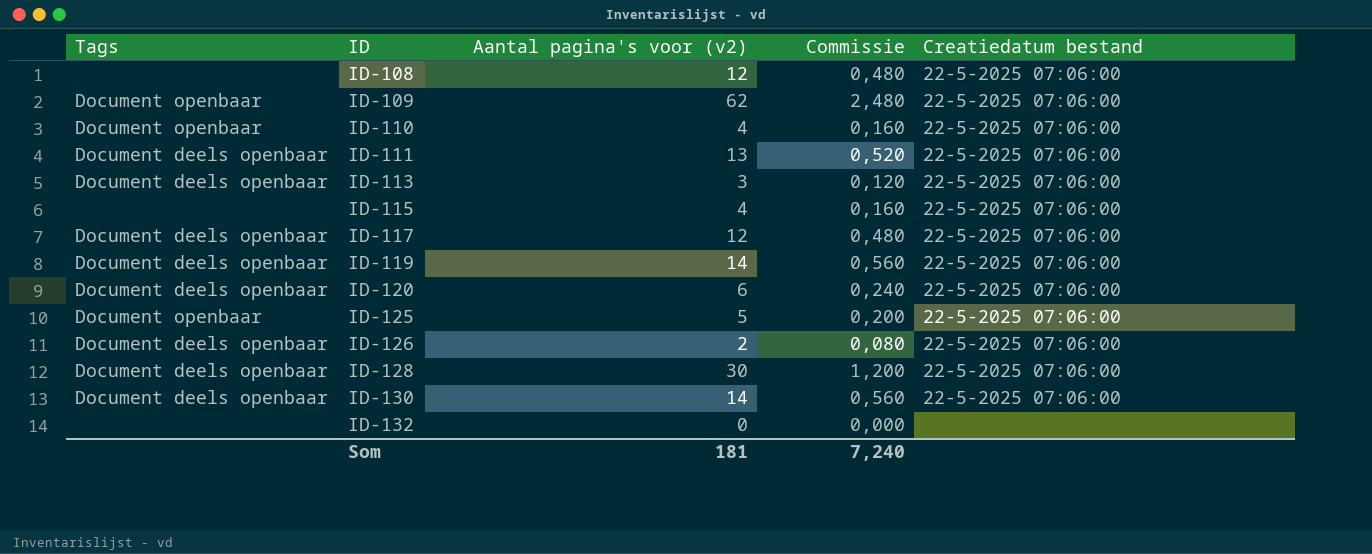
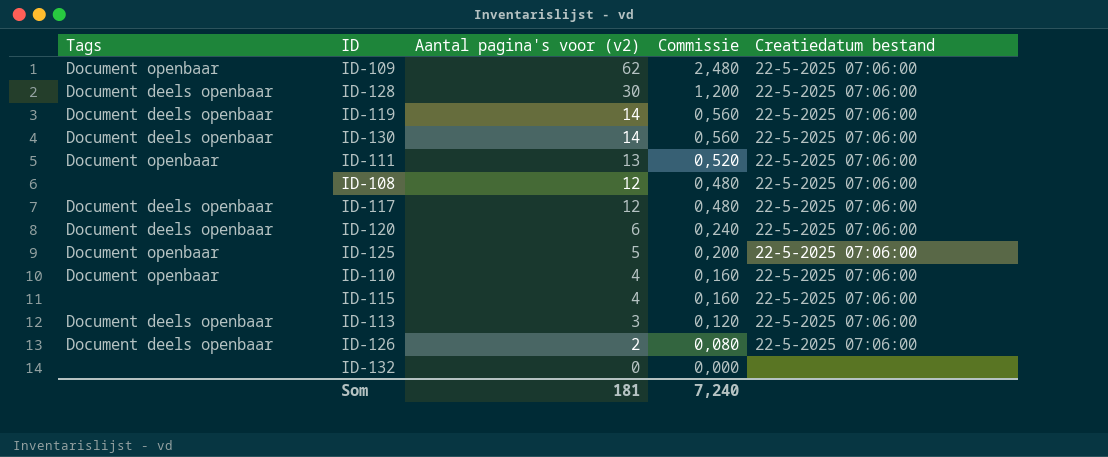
row order: ID ascending -> Aantal pagina's voor (v2) descending
ID-111 | Tags: Document deels openbaar -> Document openbaar

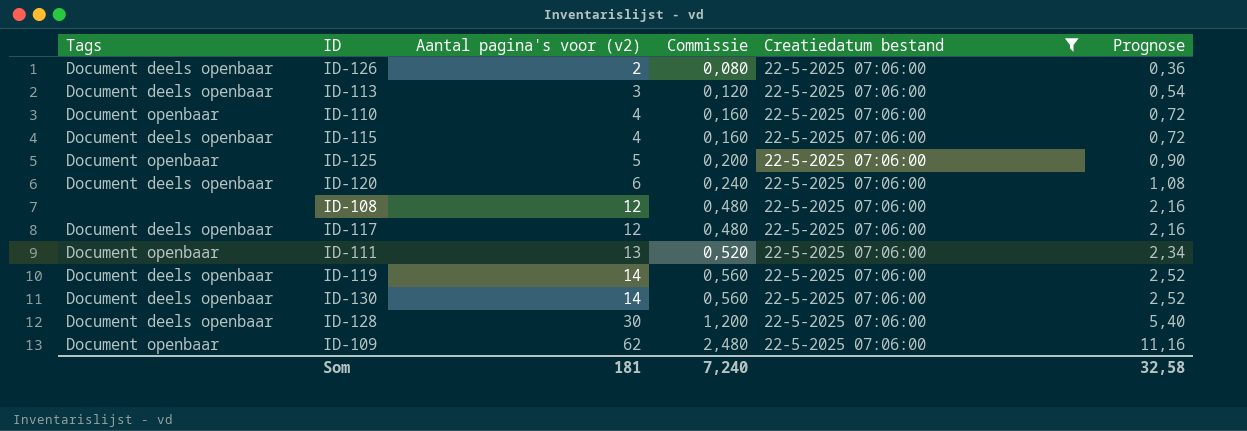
filter: none -> Creatiedatum bestand = 22-5-2025 07:06:00
row order: Aantal pagina's voor (v2) descending -> Aantal pagina's voor (v2) ascending
column Prognose | formula: none -> [Aantal pagina's voor (v2)] * 0,18
ID-115 | Tags: none -> Document deels openbaar

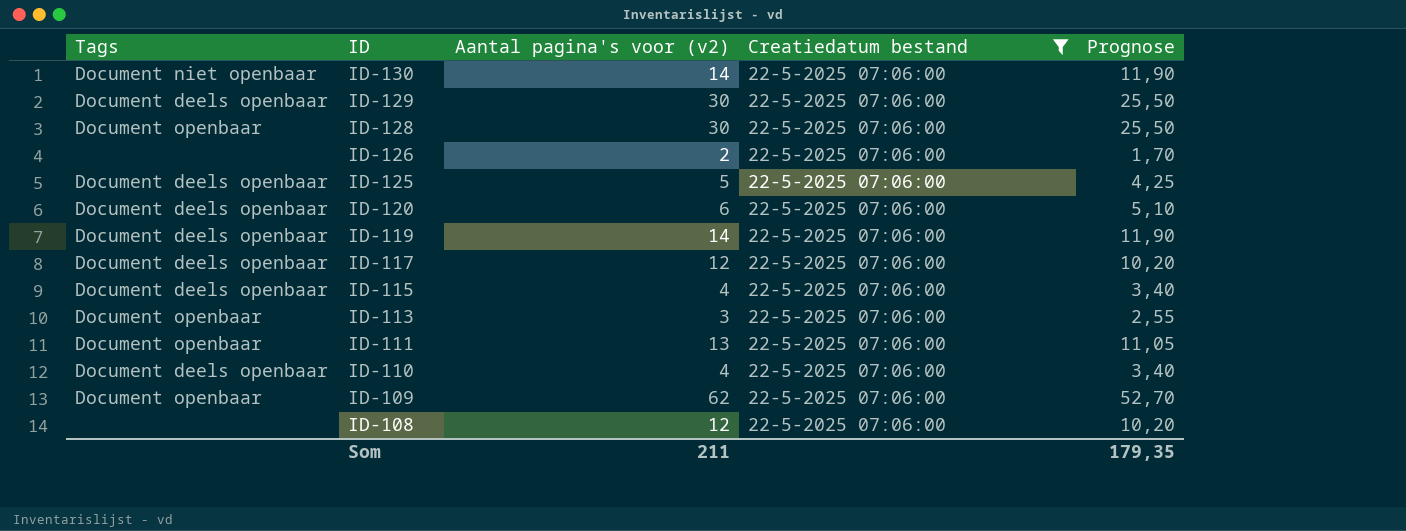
row order: Aantal pagina's voor (v2) ascending -> ID descending
column Commissie | formula: [Aantal pagina's voor (v2)] * 0,04 -> none
column Prognose | formula: [Aantal pagina's voor (v2)] * 0,18 -> [Aantal pagina's voor (v2)] * 0,85
ID-130 | Tags: Document deels openbaar -> Document niet openbaar
row ID-129: none -> Document deels openbaar | 30 | 22-5-2025 07:06:00 | 25,50
ID-128 | Tags: Document deels openbaar -> Document openbaar
ID-126 | Tags: Document deels openbaar -> none
ID-125 | Tags: Document openbaar -> Document deels openbaar
ID-113 | Tags: Document deels openbaar -> Document openbaar
ID-110 | Tags: Document openbaar -> Document deels openbaar
Som | Aantal pagina's voor (v2): 181 -> 211
Som | Prognose: 32,58 -> 179,35

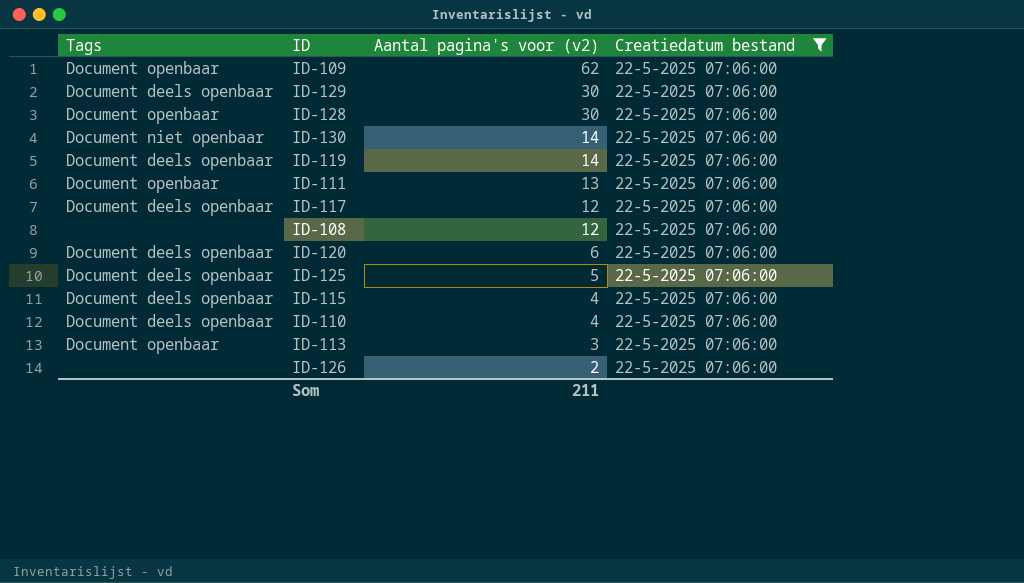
row order: ID descending -> Aantal pagina's voor (v2) descending
column Prognose | formula: [Aantal pagina's voor (v2)] * 0,85 -> none

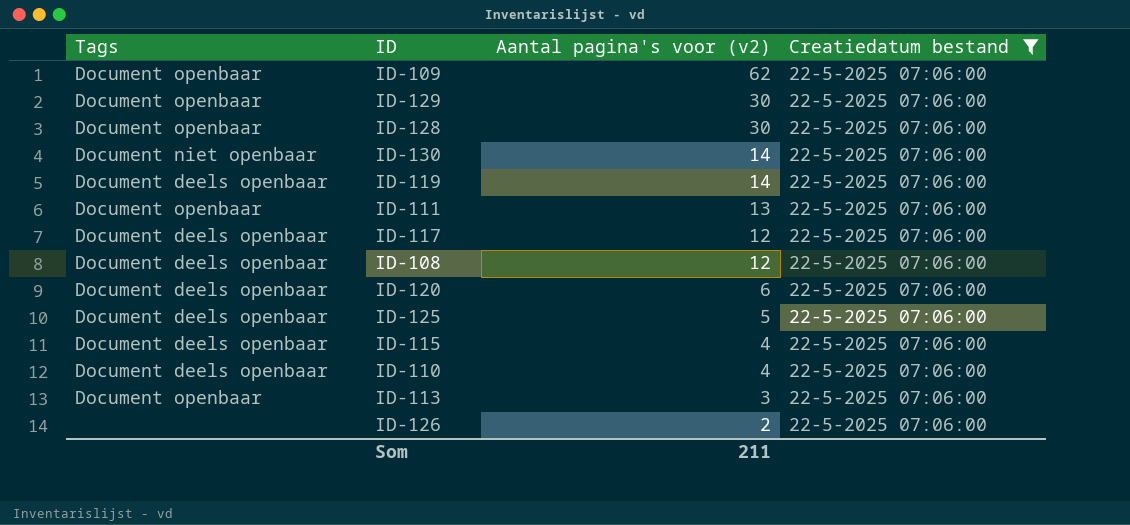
ID-129 | Tags: Document deels openbaar -> Document openbaar
ID-108 | Tags: none -> Document deels openbaar

